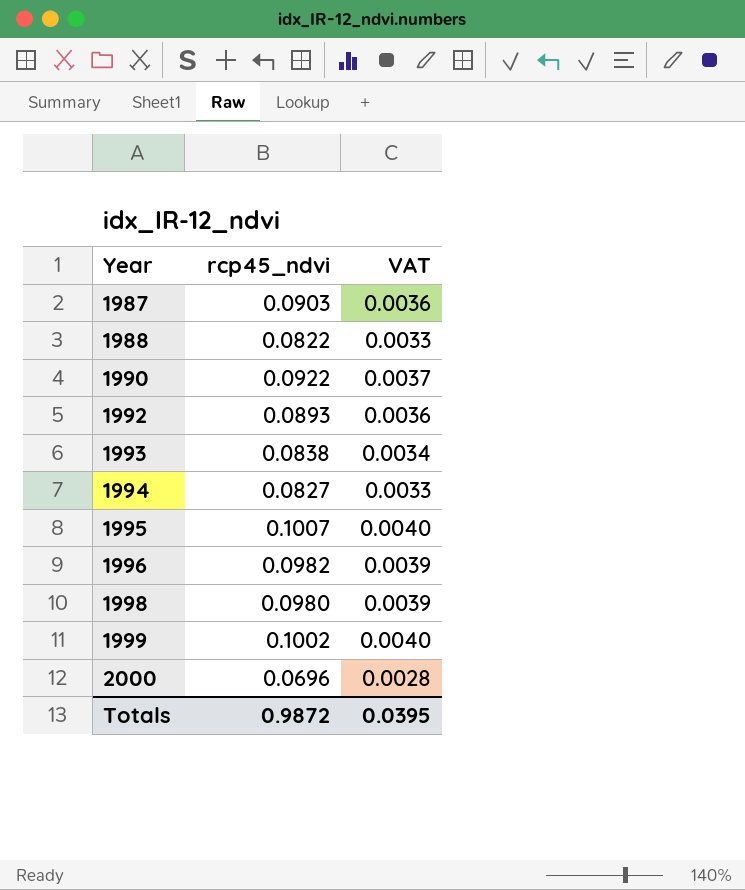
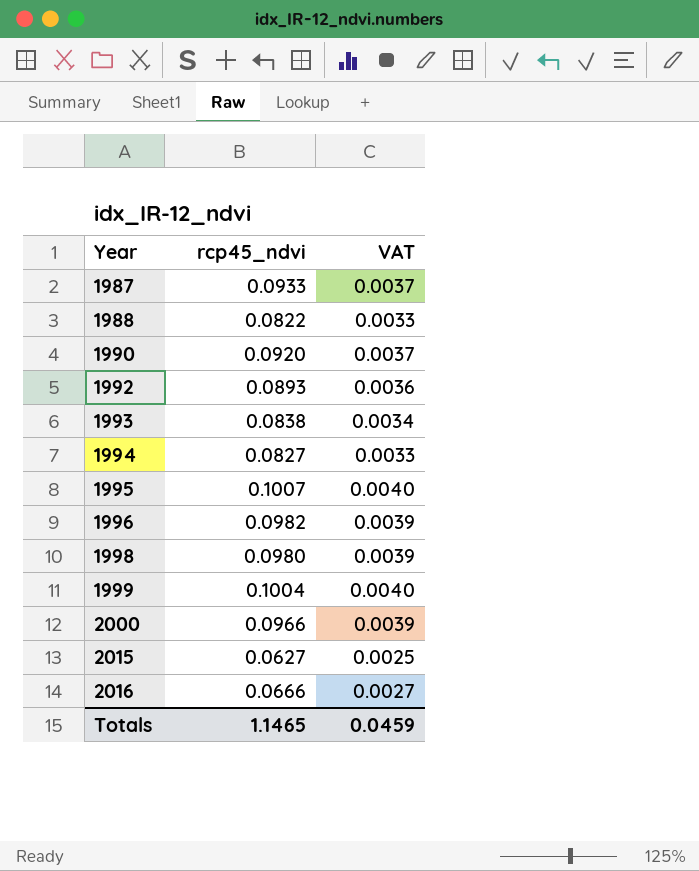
1987 | rcp45_ndvi: 0.0903 -> 0.0933
1987 | VAT: 0.0036 -> 0.0037
1990 | rcp45_ndvi: 0.0922 -> 0.0920
1999 | rcp45_ndvi: 0.1002 -> 0.1004
2000 | rcp45_ndvi: 0.0696 -> 0.0966
2000 | VAT: 0.0028 -> 0.0039
row 2015: none -> 0.0627 | 0.0025
row 2016: none -> 0.0666 | 0.0027
Totals | rcp45_ndvi: 0.9872 -> 1.1465
Totals | VAT: 0.0395 -> 0.0459

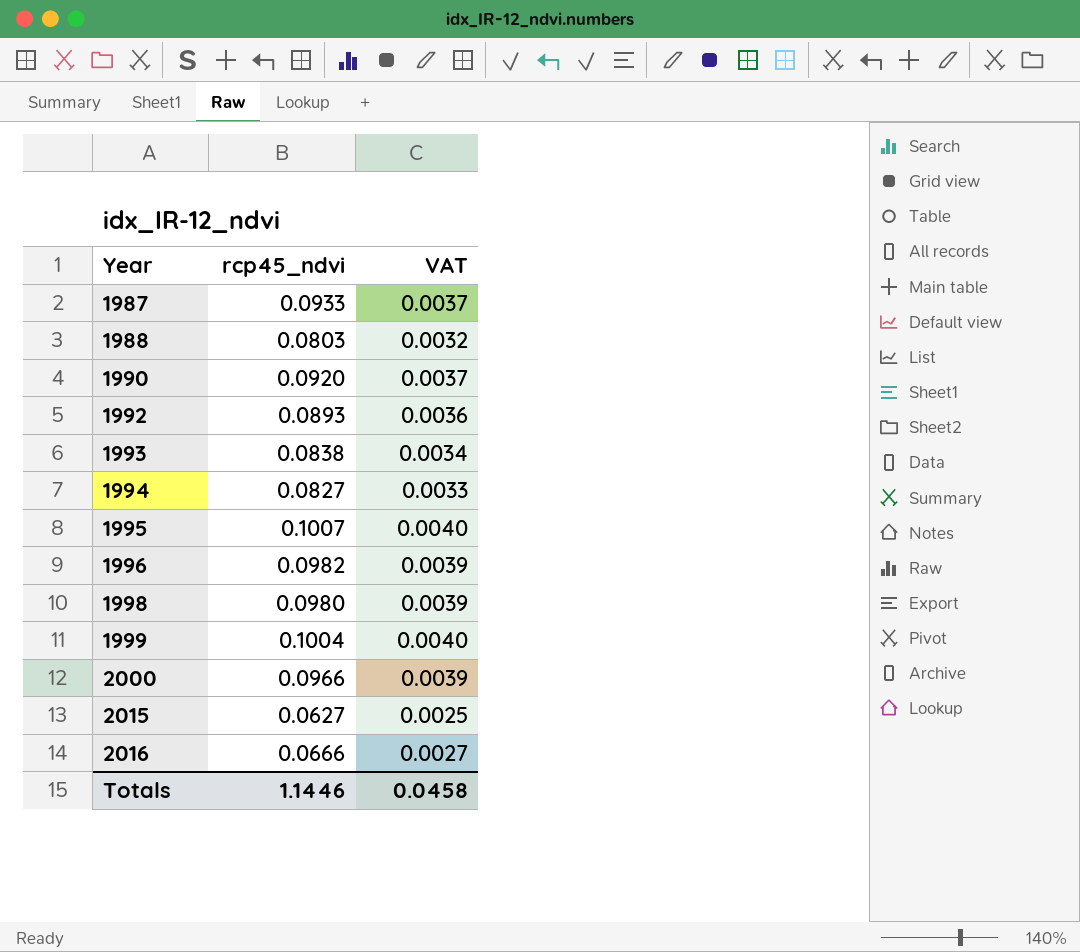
1988 | rcp45_ndvi: 0.0822 -> 0.0803
1988 | VAT: 0.0033 -> 0.0032
Totals | rcp45_ndvi: 1.1465 -> 1.1446
Totals | VAT: 0.0459 -> 0.0458

